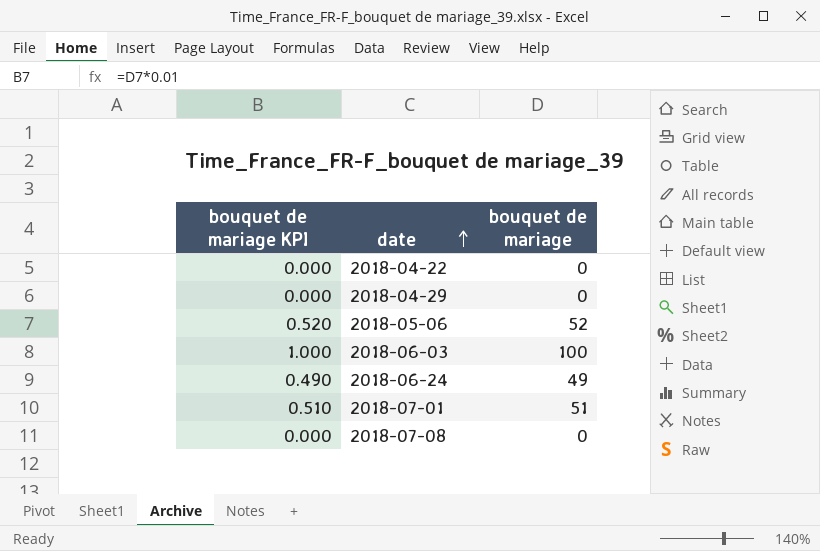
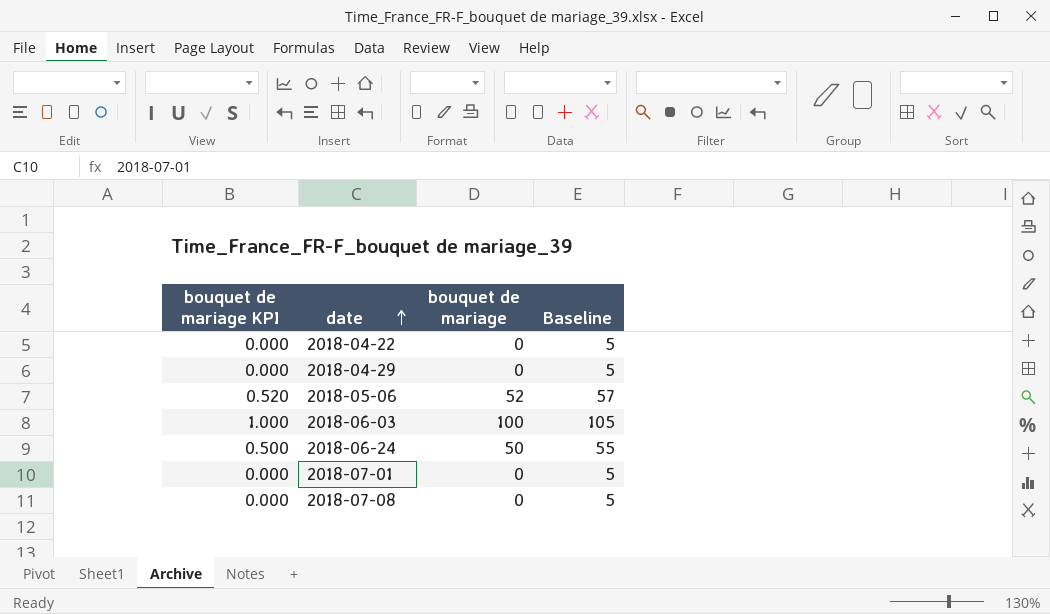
column Baseline | formula: none -> [bouquet de mariage] + 5
2018-06-24 | bouquet de mariage KPI: 0.490 -> 0.500
2018-06-24 | bouquet de mariage: 49 -> 50
2018-07-01 | bouquet de mariage KPI: 0.510 -> 0.000
2018-07-01 | bouquet de mariage: 51 -> 0

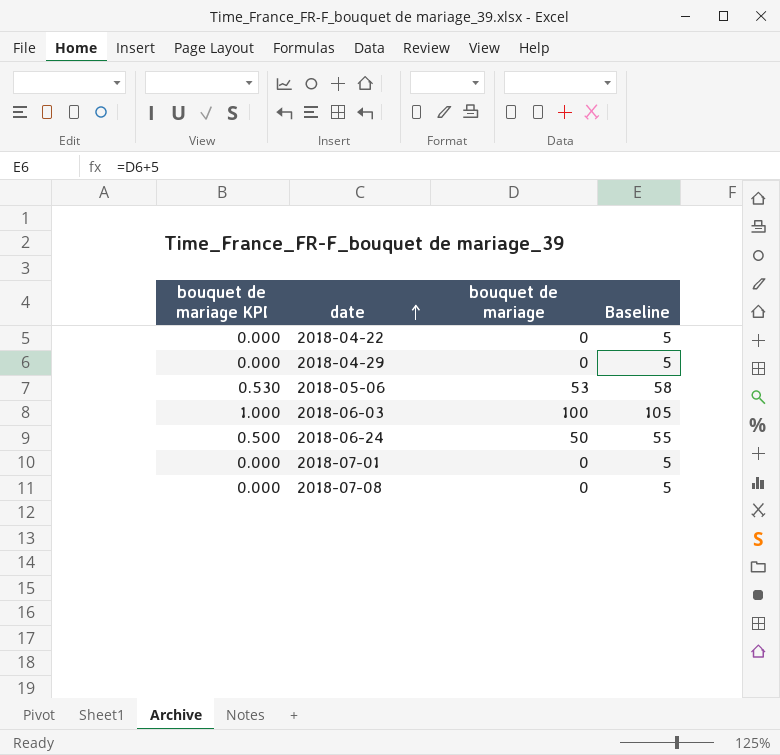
2018-05-06 | bouquet de mariage KPI: 0.520 -> 0.530
2018-05-06 | bouquet de mariage: 52 -> 53
2018-05-06 | Baseline: 57 -> 58

